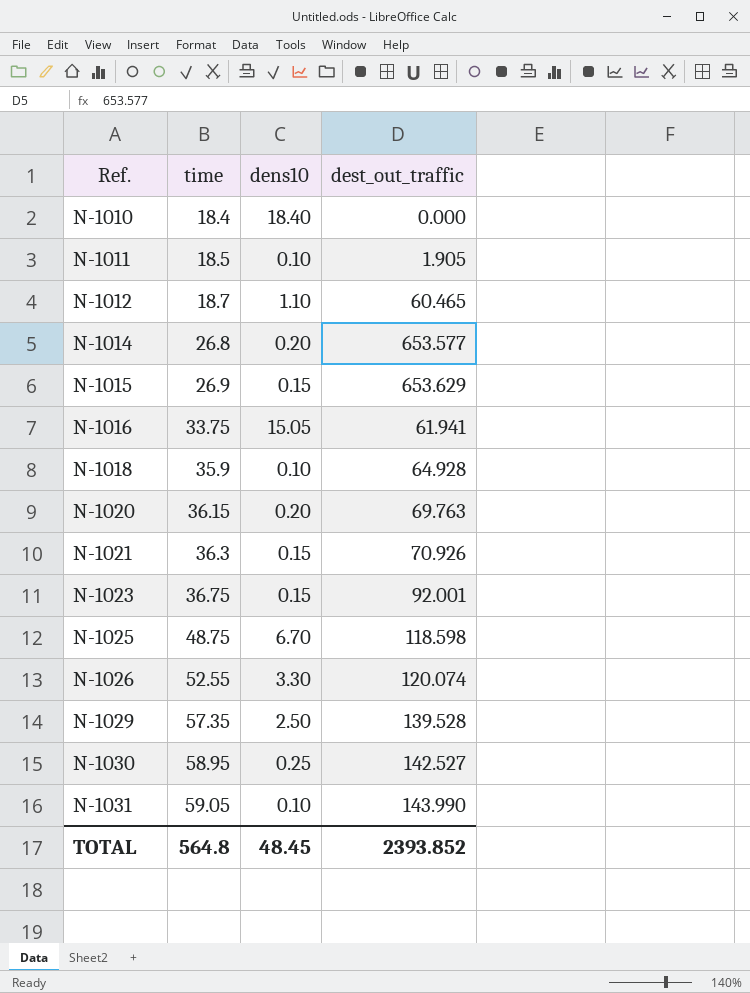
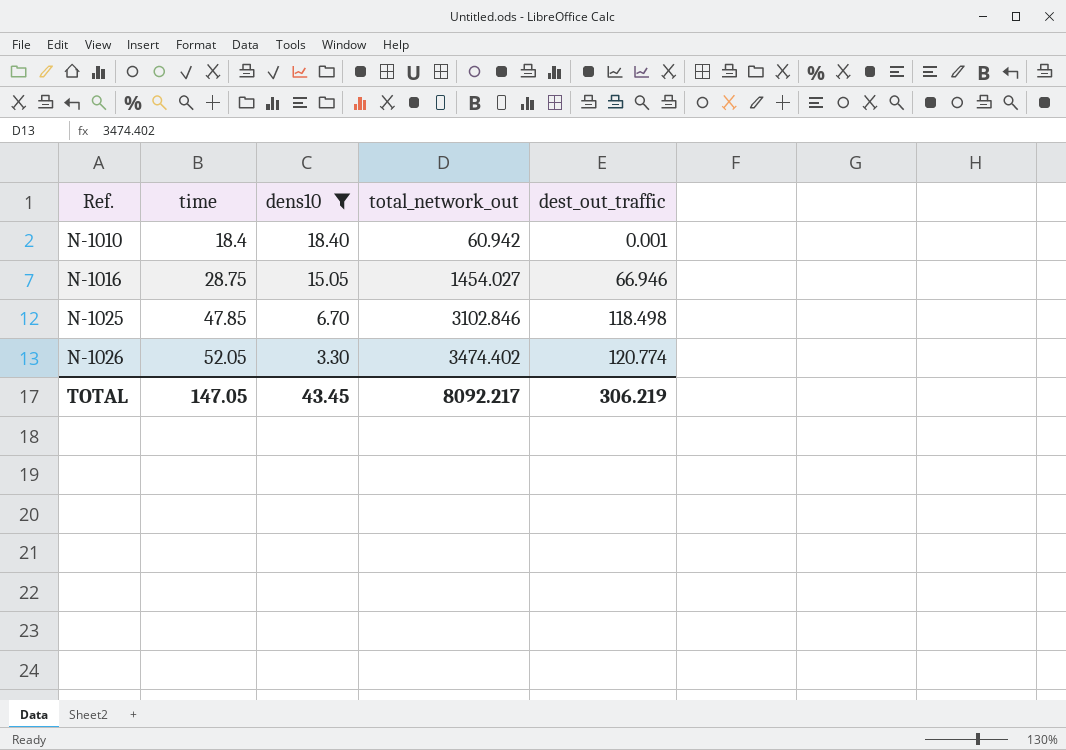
filter: none -> dens10 >= 3.30
column total_network_out | position: none -> 4
N-1010 | dest_out_traffic: 0.000 -> 0.001
N-1016 | time: 33.75 -> 28.75
N-1016 | dest_out_traffic: 61.941 -> 66.946
N-1025 | time: 48.75 -> 47.85
N-1025 | dest_out_traffic: 118.598 -> 118.498
N-1026 | time: 52.55 -> 52.05
N-1026 | dest_out_traffic: 120.074 -> 120.774
TOTAL | time: 564.8 -> 147.05
TOTAL | dens10: 48.45 -> 43.45
TOTAL | dest_out_traffic: 2393.852 -> 306.219

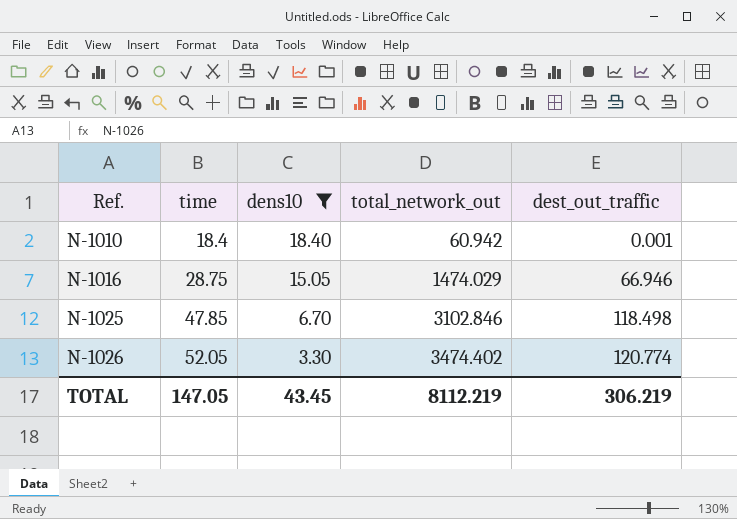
N-1016 | total_network_out: 1454.027 -> 1474.029
TOTAL | total_network_out: 8092.217 -> 8112.219

